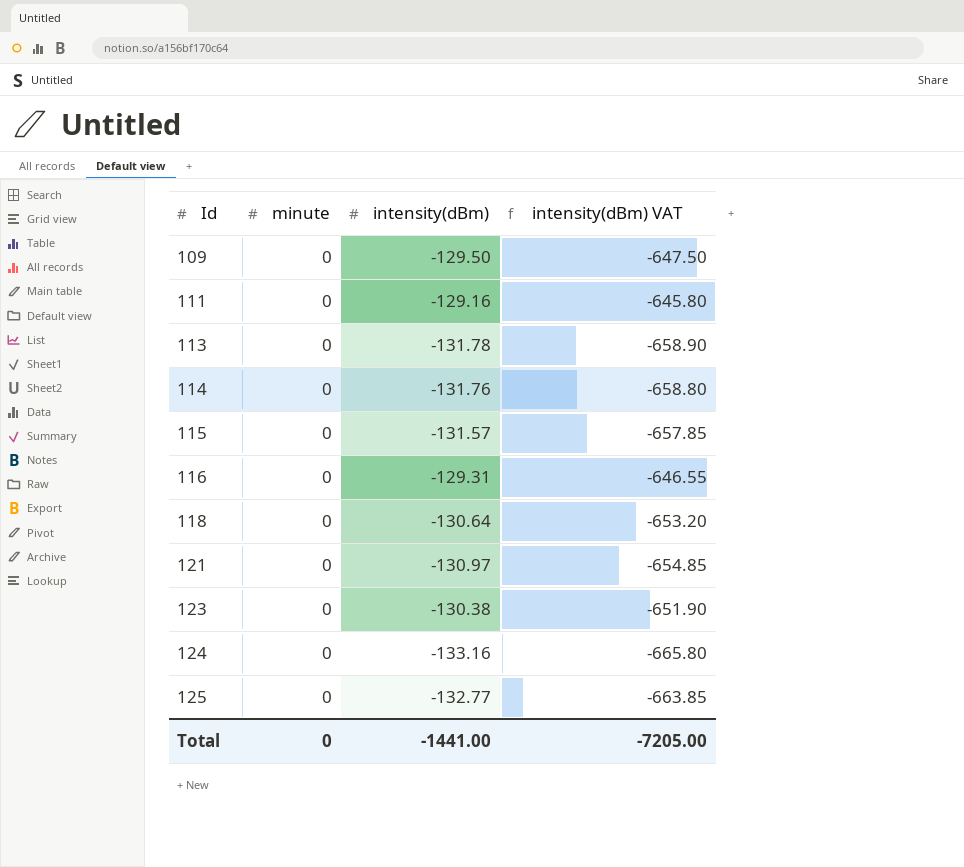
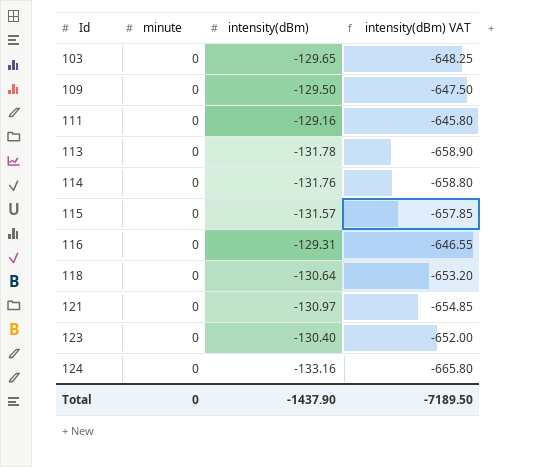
row 125: 0 | -132.77 | -663.85 -> none
row 103: none -> 0 | -129.65 | -648.25
123 | intensity(dBm): -130.38 -> -130.40
123 | intensity(dBm) VAT: -651.90 -> -652.00
Total | intensity(dBm): -1441.00 -> -1437.90
Total | intensity(dBm) VAT: -7205.00 -> -7189.50

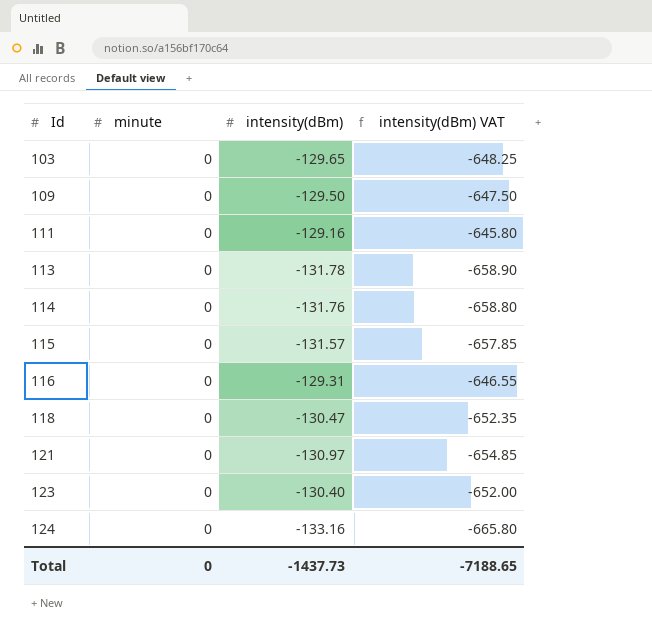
118 | intensity(dBm): -130.64 -> -130.47
118 | intensity(dBm) VAT: -653.20 -> -652.35
Total | intensity(dBm): -1437.90 -> -1437.73
Total | intensity(dBm) VAT: -7189.50 -> -7188.65

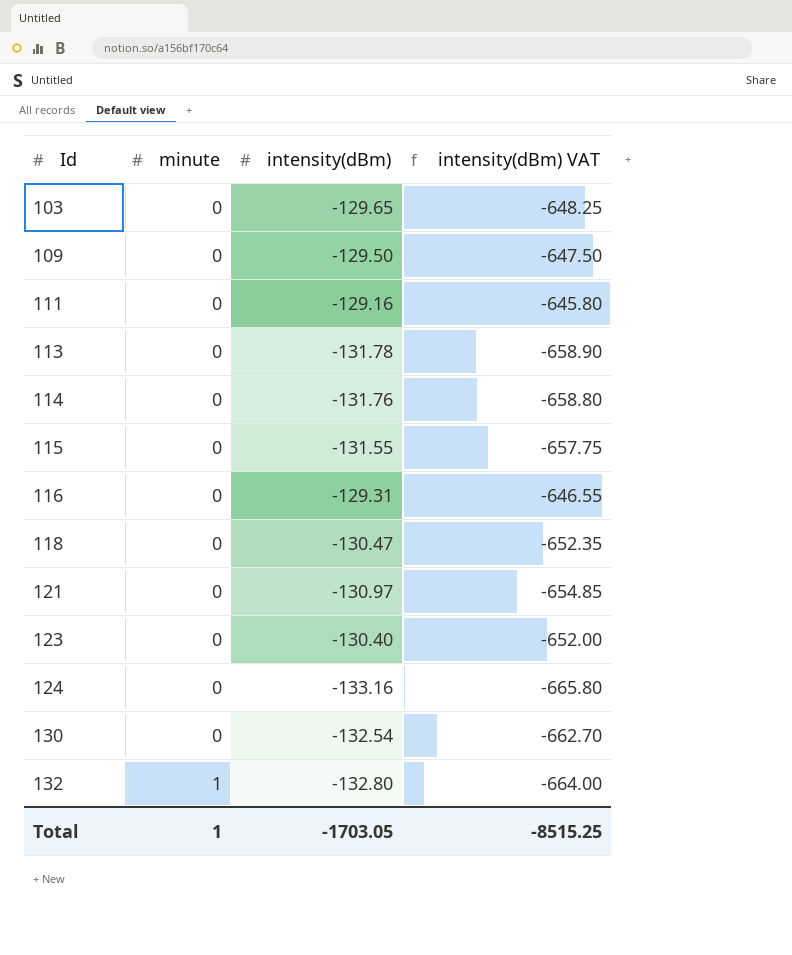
115 | intensity(dBm): -131.57 -> -131.55
115 | intensity(dBm) VAT: -657.85 -> -657.75
row 130: none -> 0 | -132.54 | -662.70
row 132: none -> 1 | -132.80 | -664.00
Total | minute: 0 -> 1
Total | intensity(dBm): -1437.73 -> -1703.05
Total | intensity(dBm) VAT: -7188.65 -> -8515.25

